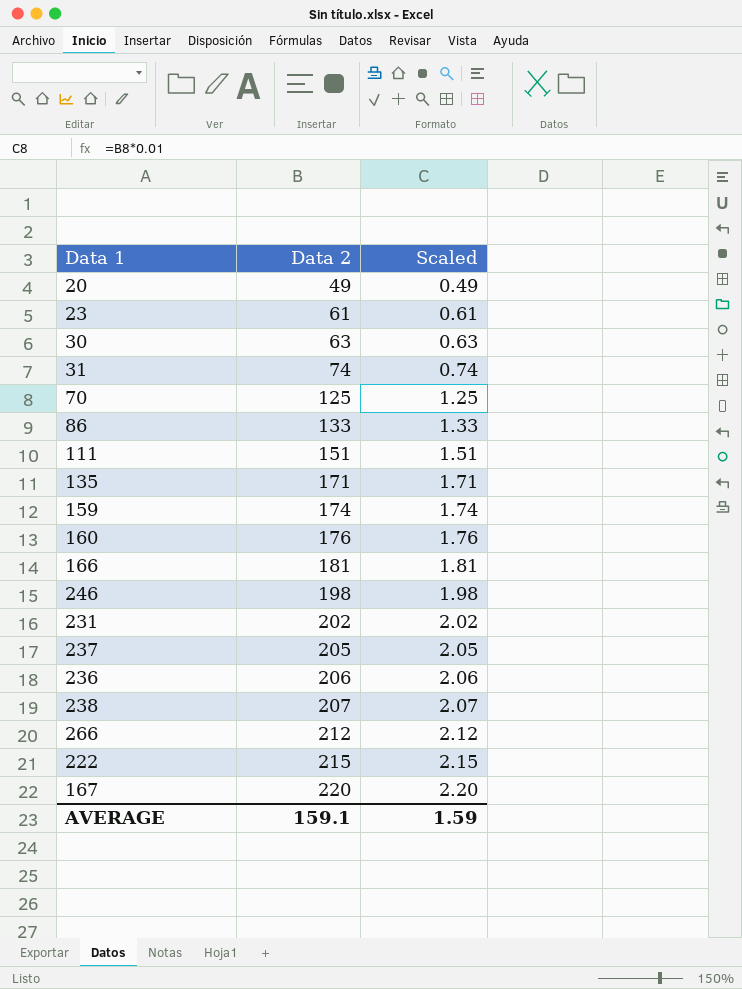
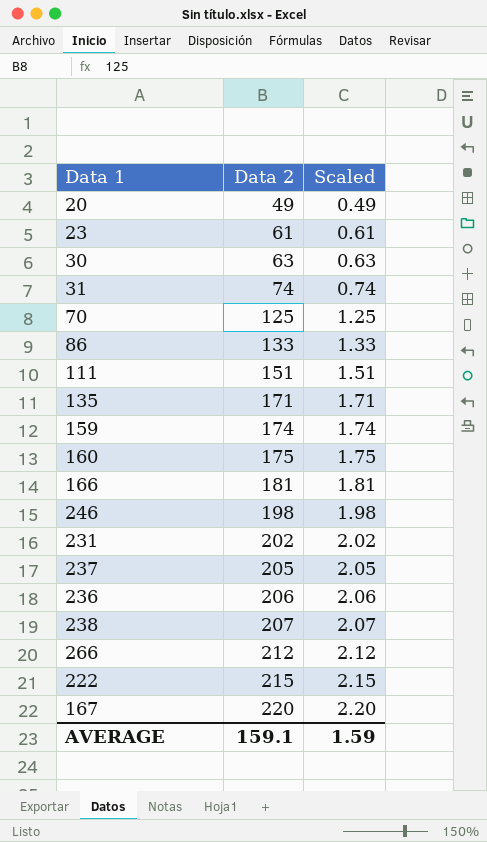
160 | Data 2: 176 -> 175
160 | Scaled: 1.76 -> 1.75

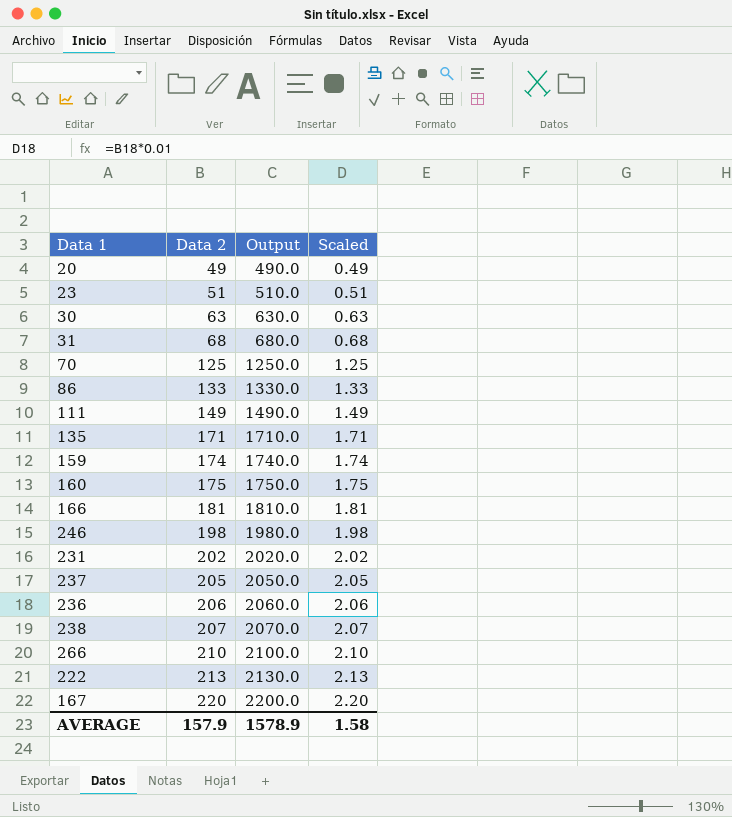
column Output | formula: none -> [Data 2] * 10
23 | Data 2: 61 -> 51
23 | Scaled: 0.61 -> 0.51
31 | Data 2: 74 -> 68
31 | Scaled: 0.74 -> 0.68
111 | Data 2: 151 -> 149
111 | Scaled: 1.51 -> 1.49
266 | Data 2: 212 -> 210
266 | Scaled: 2.12 -> 2.10
222 | Data 2: 215 -> 213
222 | Scaled: 2.15 -> 2.13
AVERAGE | Data 2: 159.1 -> 157.9
AVERAGE | Scaled: 1.59 -> 1.58

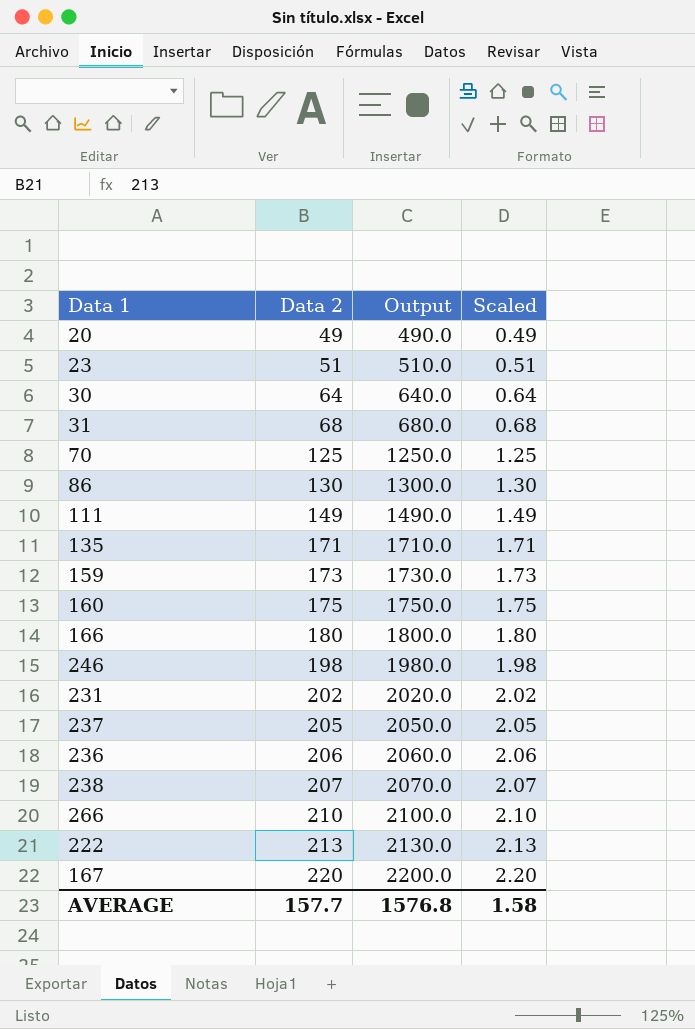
30 | Data 2: 63 -> 64
30 | Output: 630.0 -> 640.0
30 | Scaled: 0.63 -> 0.64
86 | Data 2: 133 -> 130
86 | Output: 1330.0 -> 1300.0
86 | Scaled: 1.33 -> 1.30
159 | Data 2: 174 -> 173
159 | Output: 1740.0 -> 1730.0
159 | Scaled: 1.74 -> 1.73
166 | Data 2: 181 -> 180
166 | Output: 1810.0 -> 1800.0
166 | Scaled: 1.81 -> 1.80
AVERAGE | Data 2: 157.9 -> 157.7
AVERAGE | Output: 1578.9 -> 1576.8

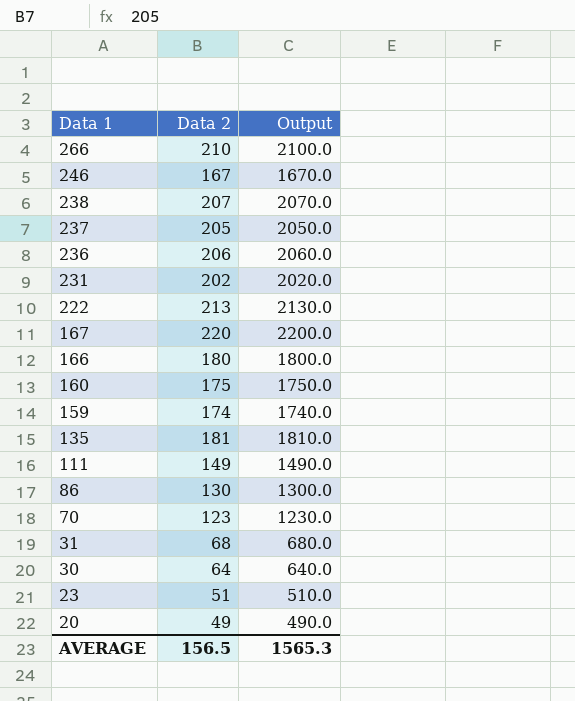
row order: Data 2 ascending -> Data 1 descending
column Scaled | formula: [Data 2] * 0.01 -> none
246 | Data 2: 198 -> 167
246 | Output: 1980.0 -> 1670.0
159 | Data 2: 173 -> 174
159 | Output: 1730.0 -> 1740.0
135 | Data 2: 171 -> 181
135 | Output: 1710.0 -> 1810.0
70 | Data 2: 125 -> 123
70 | Output: 1250.0 -> 1230.0
AVERAGE | Data 2: 157.7 -> 156.5
AVERAGE | Output: 1576.8 -> 1565.3

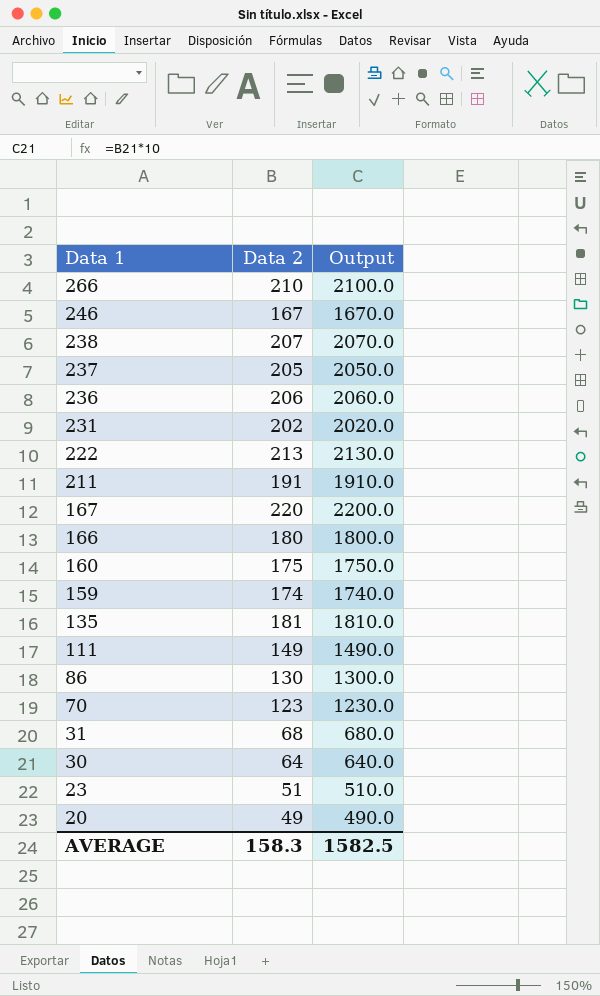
row 211: none -> 191 | 1910.0
AVERAGE | Data 2: 156.5 -> 158.3
AVERAGE | Output: 1565.3 -> 1582.5

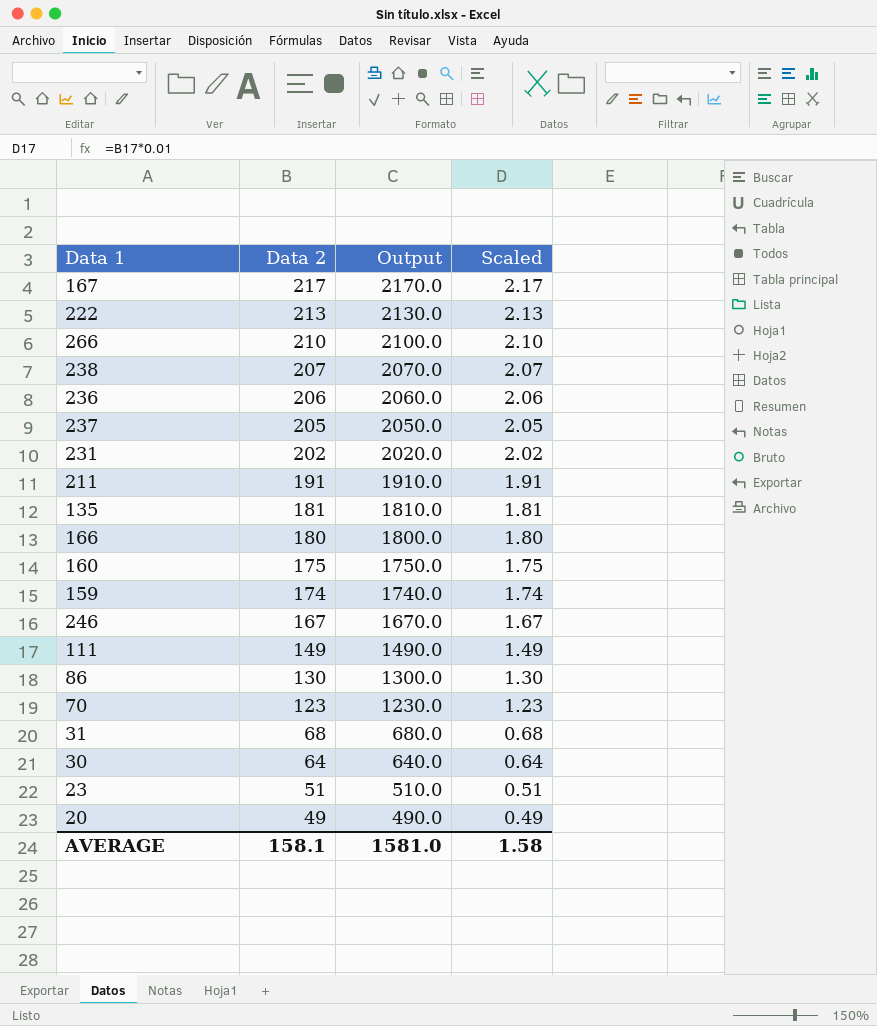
row order: Data 1 descending -> Data 2 descending
column Scaled | formula: none -> [Data 2] * 0.01
167 | Data 2: 220 -> 217
167 | Output: 2200.0 -> 2170.0
AVERAGE | Data 2: 158.3 -> 158.1
AVERAGE | Output: 1582.5 -> 1581.0

